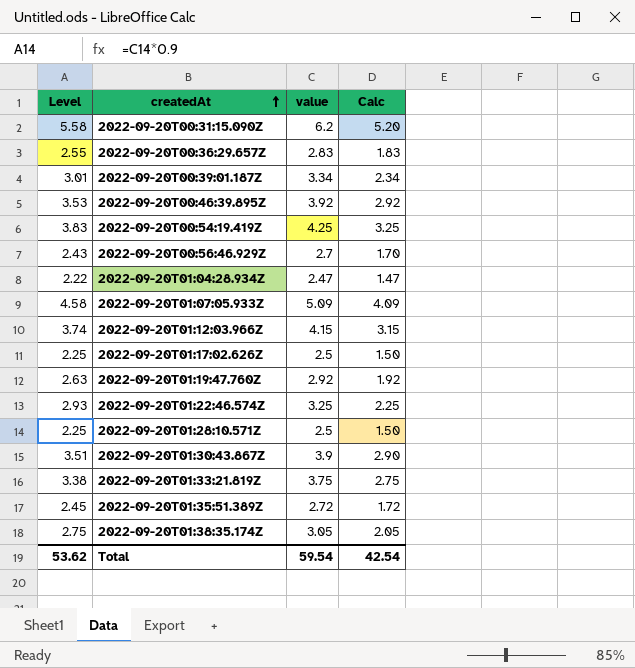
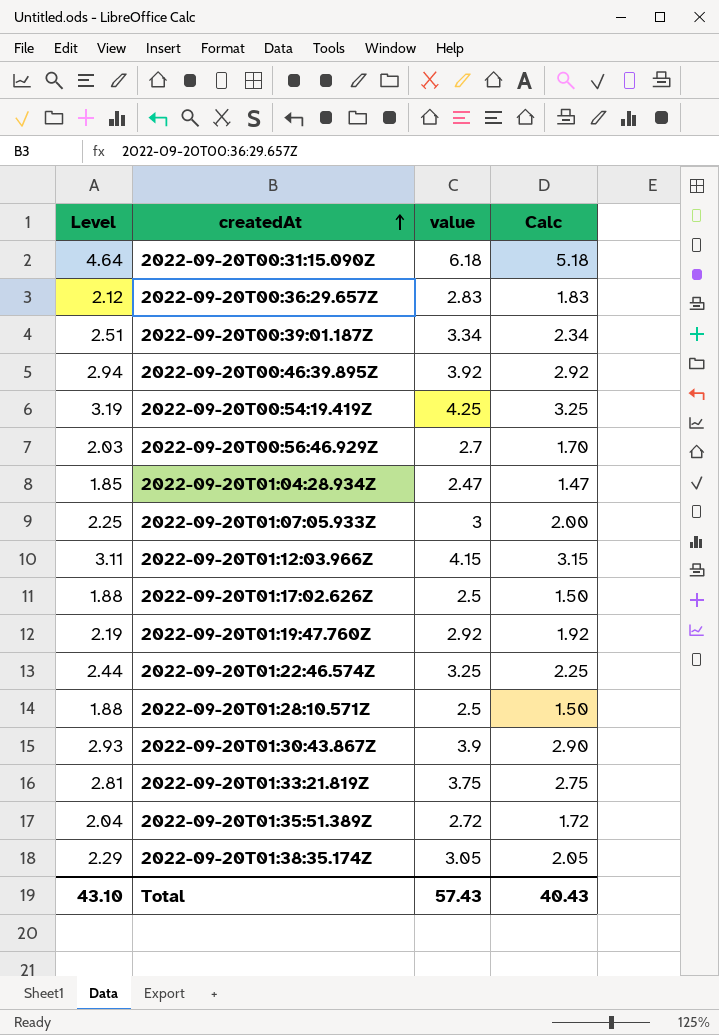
column Level | formula: [value] * 0.9 -> [value] * 0.75
2022-09-20T00:31:15.090Z | value: 6.2 -> 6.18
2022-09-20T00:31:15.090Z | Calc: 5.20 -> 5.18
2022-09-20T01:07:05.933Z | value: 5.09 -> 3
2022-09-20T01:07:05.933Z | Calc: 4.09 -> 2.00
Total | Level: 53.62 -> 43.10
Total | value: 59.54 -> 57.43
Total | Calc: 42.54 -> 40.43

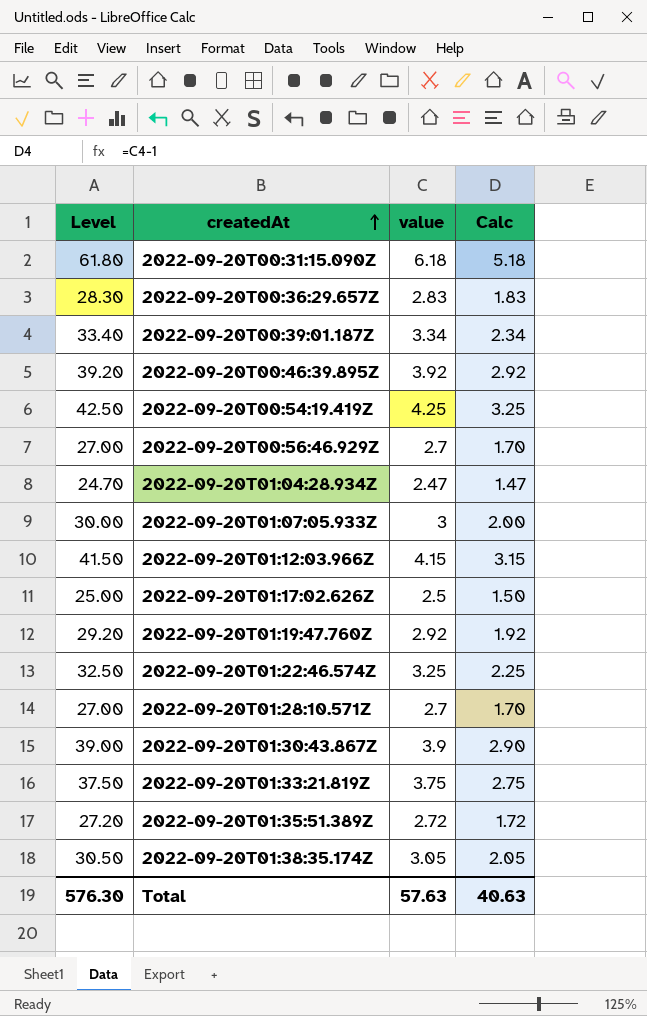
column Level | formula: [value] * 0.75 -> [value] * 10
2022-09-20T01:28:10.571Z | value: 2.5 -> 2.7
2022-09-20T01:28:10.571Z | Calc: 1.50 -> 1.70
Total | Level: 43.10 -> 576.30
Total | value: 57.43 -> 57.63
Total | Calc: 40.43 -> 40.63

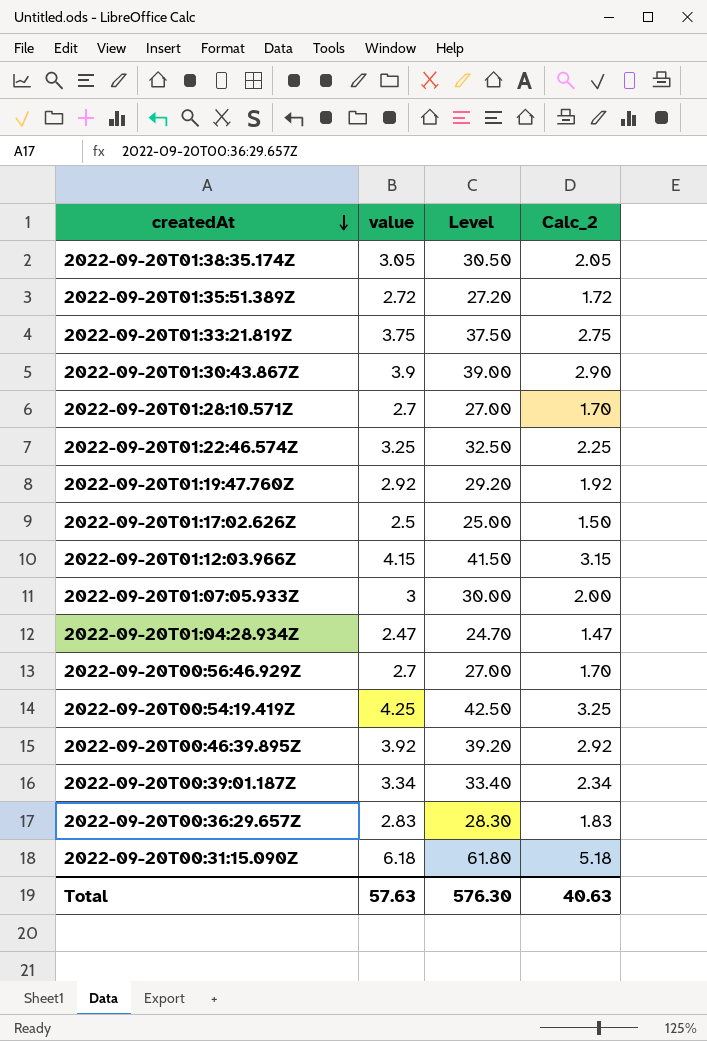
row order: createdAt ascending -> createdAt descending
column Level | position: 1 -> 3
column name: Calc -> Calc_2

